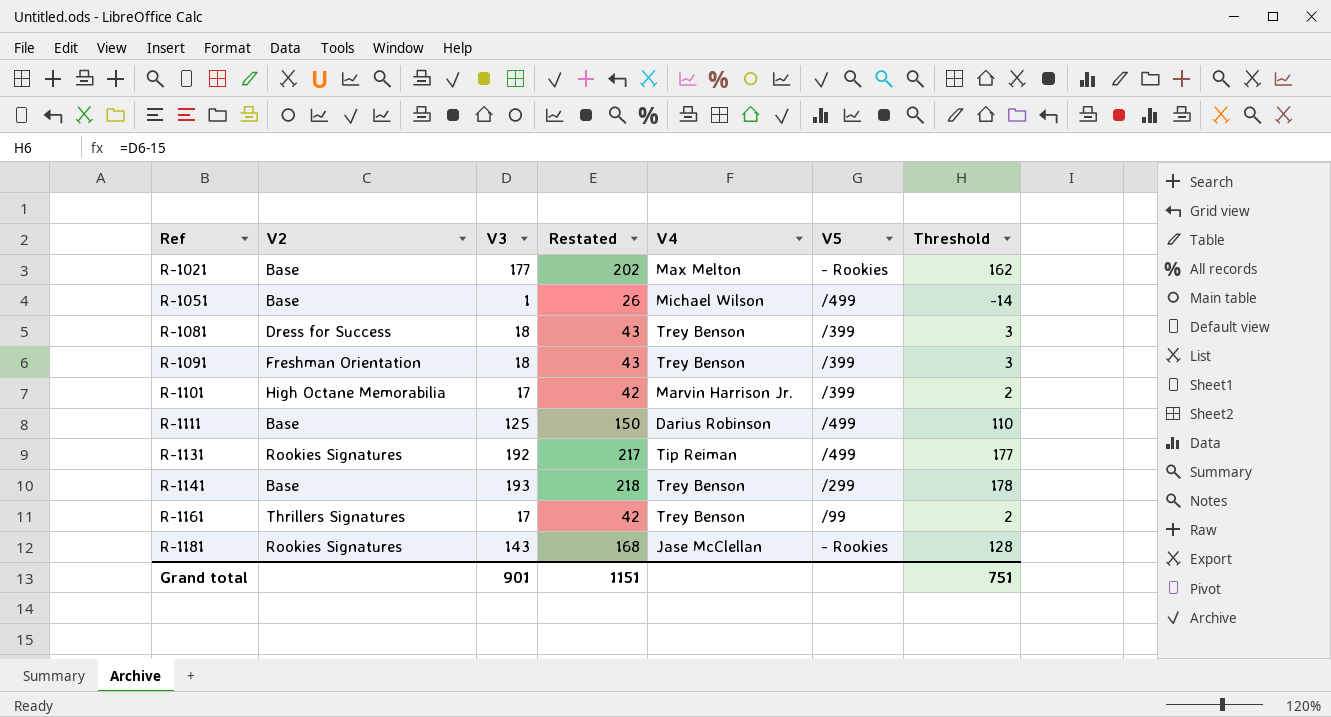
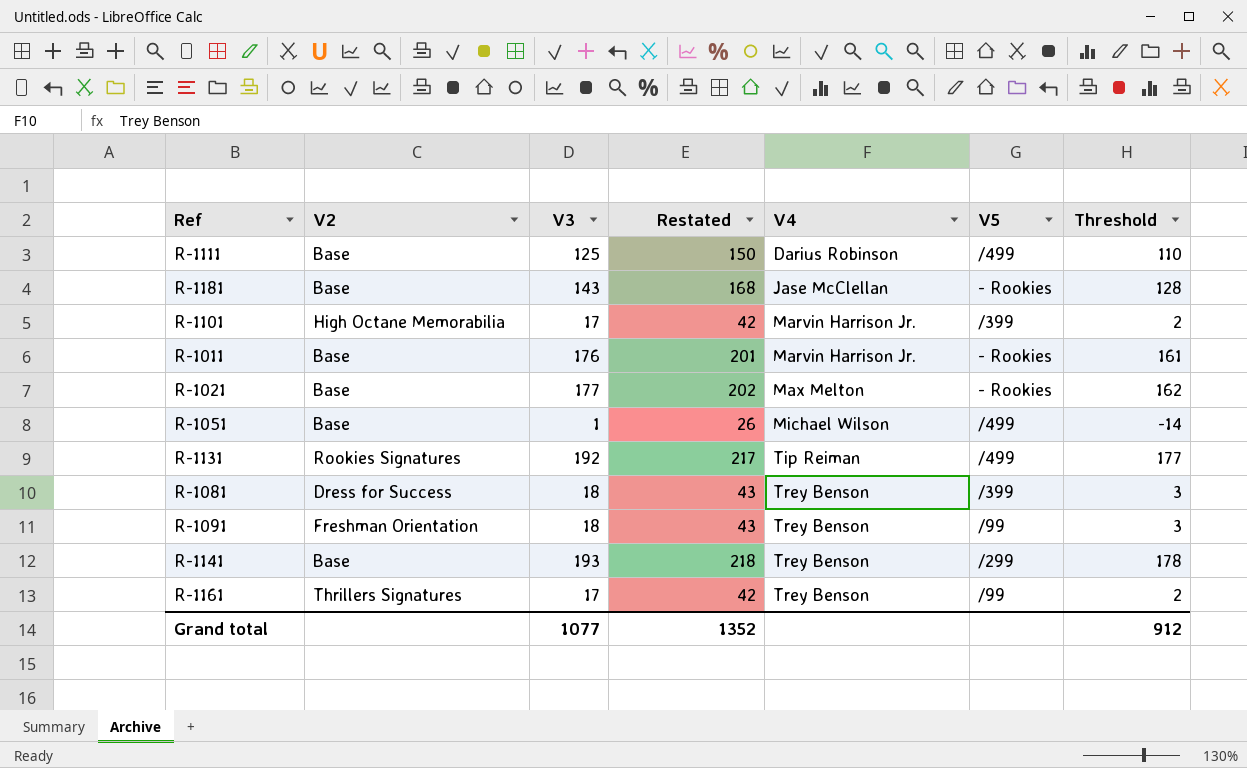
row order: Ref ascending -> V4 ascending
R-1181 | V2: Rookies Signatures -> Base
row R-1011: none -> Base | 176 | 201 | Marvin Harrison Jr. | - Rookies | 161
R-1091 | V5: /399 -> /99
Grand total | V3: 901 -> 1077
Grand total | Restated: 1151 -> 1352
Grand total | Threshold: 751 -> 912

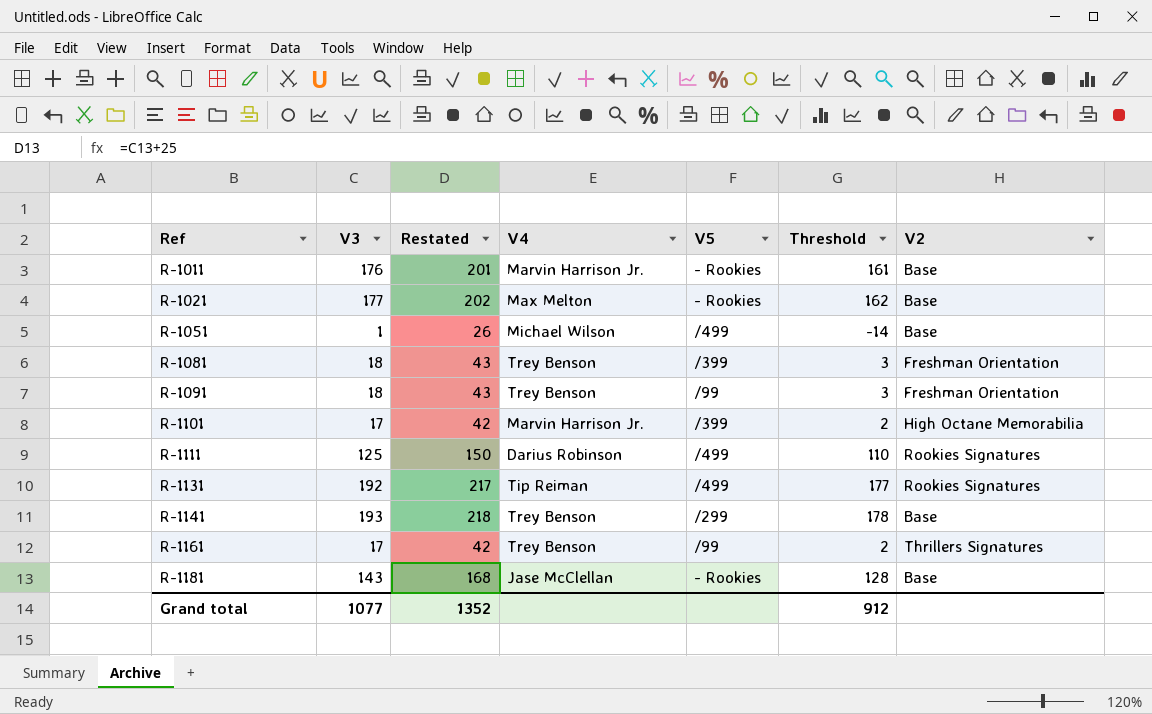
row order: V4 ascending -> Ref ascending
column V2 | position: 2 -> 7
R-1081 | V2: Dress for Success -> Freshman Orientation
R-1111 | V2: Base -> Rookies Signatures

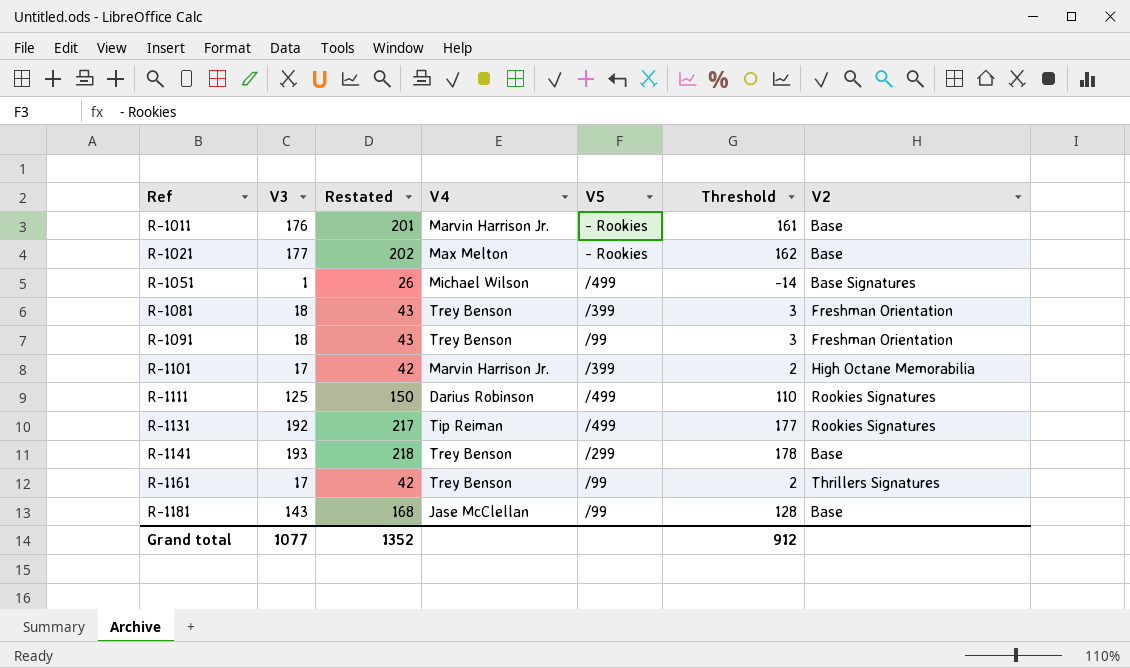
R-1051 | V2: Base -> Base Signatures
R-1181 | V5: - Rookies -> /99

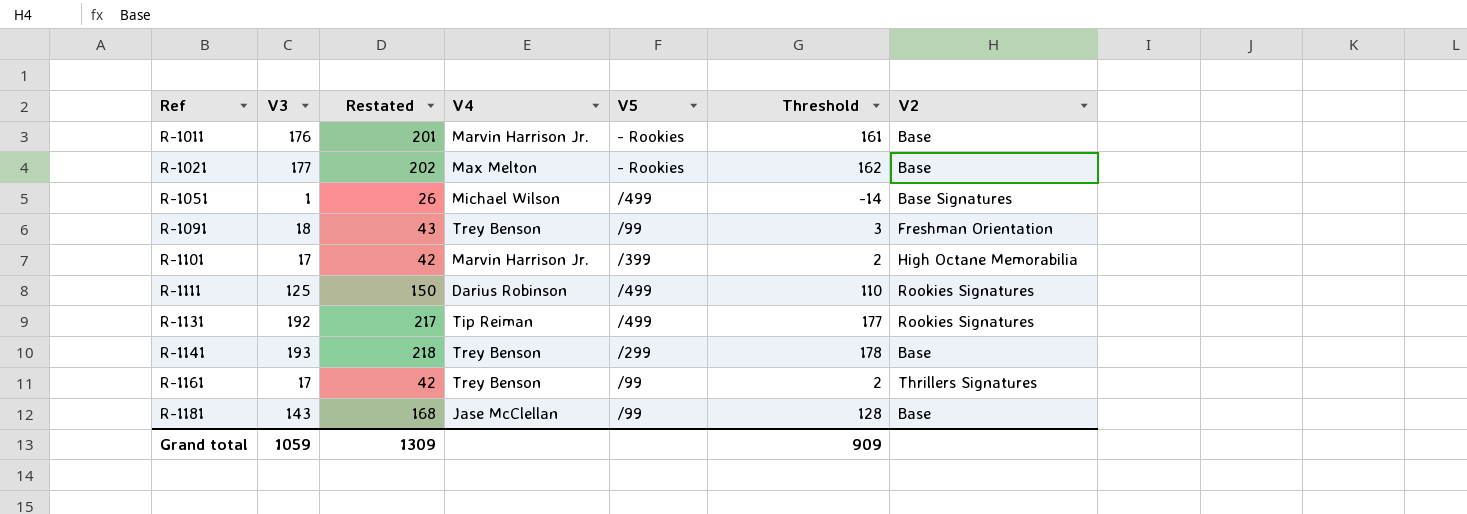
row R-1081: 18 | 43 | Trey Benson | /399 | 3 | Freshman Orientation -> none
Grand total | V3: 1077 -> 1059
Grand total | Restated: 1352 -> 1309
Grand total | Threshold: 912 -> 909

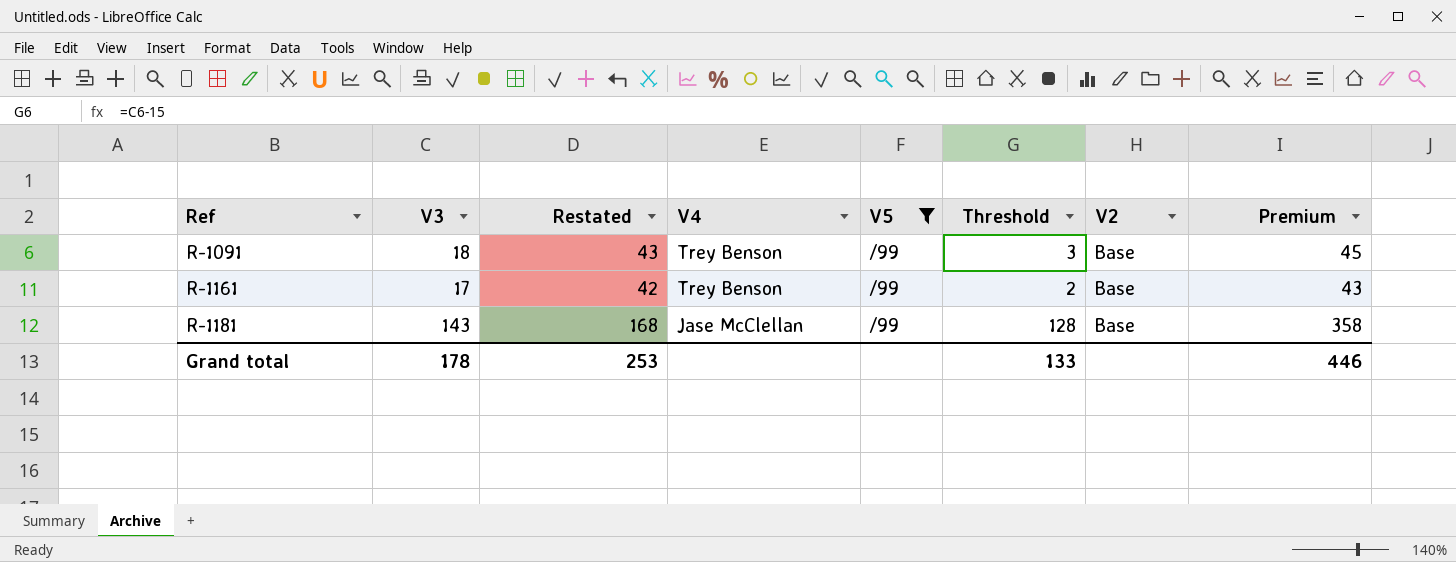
filter: none -> V5 = /99
column Premium | formula: none -> [V3] * 2.5
R-1091 | V2: Freshman Orientation -> Base
R-1161 | V2: Thrillers Signatures -> Base
Grand total | V3: 1059 -> 178
Grand total | Restated: 1309 -> 253
Grand total | Threshold: 909 -> 133

